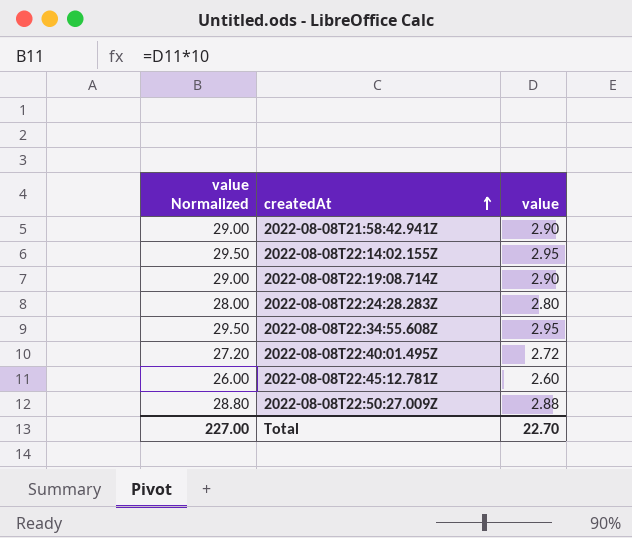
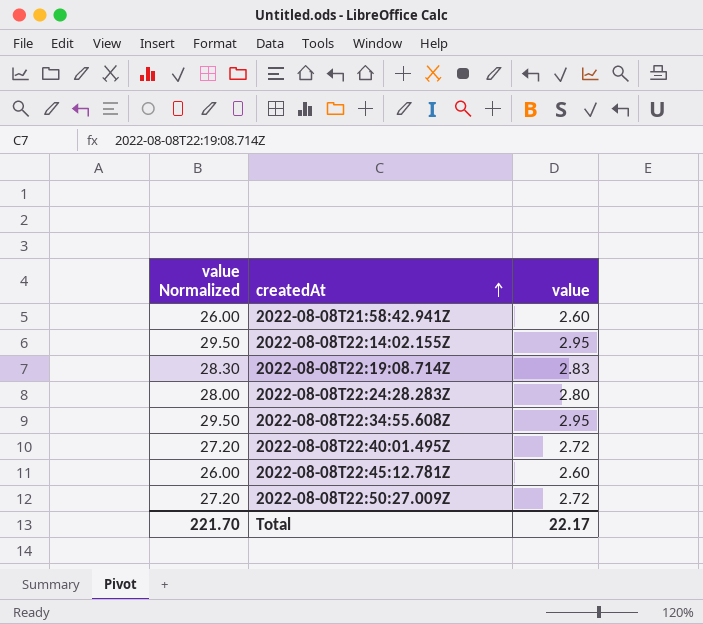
2022-08-08T21:58:42.941Z | value Normalized: 29.00 -> 26.00
2022-08-08T21:58:42.941Z | value: 2.90 -> 2.60
2022-08-08T22:19:08.714Z | value Normalized: 29.00 -> 28.30
2022-08-08T22:19:08.714Z | value: 2.90 -> 2.83
2022-08-08T22:50:27.009Z | value Normalized: 28.80 -> 27.20
2022-08-08T22:50:27.009Z | value: 2.88 -> 2.72
Total | value Normalized: 227.00 -> 221.70
Total | value: 22.70 -> 22.17

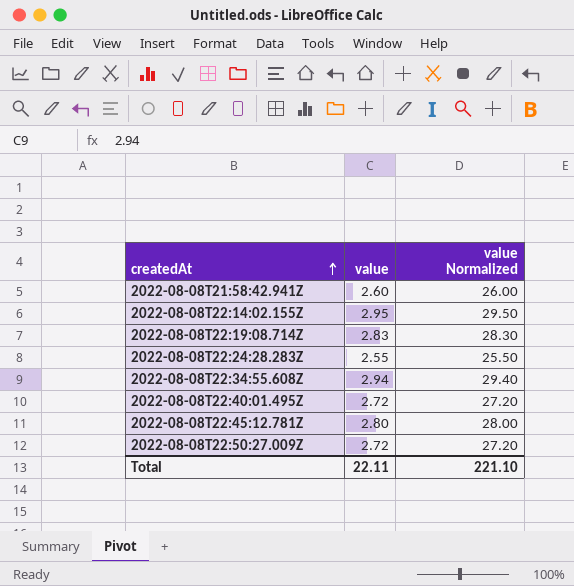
column value Normalized | position: 1 -> 3
2022-08-08T22:24:28.283Z | value: 2.80 -> 2.55
2022-08-08T22:24:28.283Z | value Normalized: 28.00 -> 25.50
2022-08-08T22:34:55.608Z | value: 2.95 -> 2.94
2022-08-08T22:34:55.608Z | value Normalized: 29.50 -> 29.40
2022-08-08T22:45:12.781Z | value: 2.60 -> 2.80
2022-08-08T22:45:12.781Z | value Normalized: 26.00 -> 28.00
Total | value: 22.17 -> 22.11
Total | value Normalized: 221.70 -> 221.10

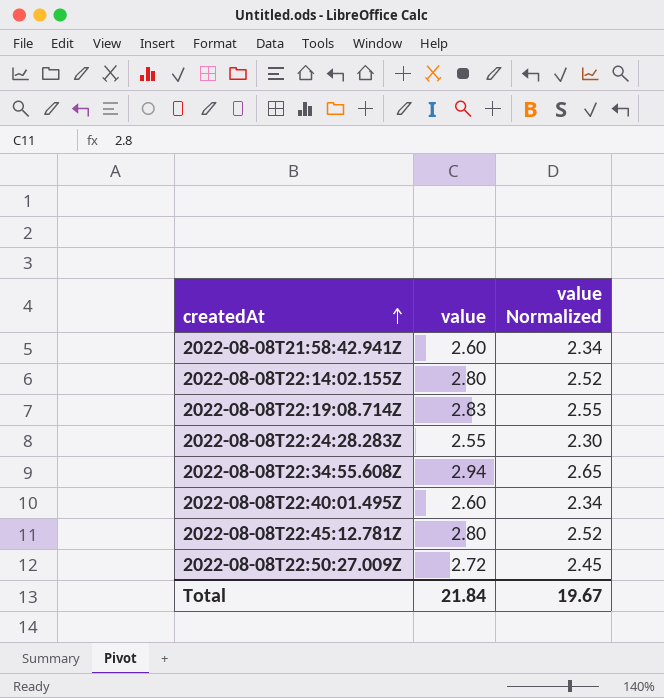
column value Normalized | formula: [value] * 10 -> [value] * 0.9
2022-08-08T22:14:02.155Z | value: 2.95 -> 2.80
2022-08-08T22:40:01.495Z | value: 2.72 -> 2.60
Total | value: 22.11 -> 21.84
Total | value Normalized: 221.10 -> 19.67

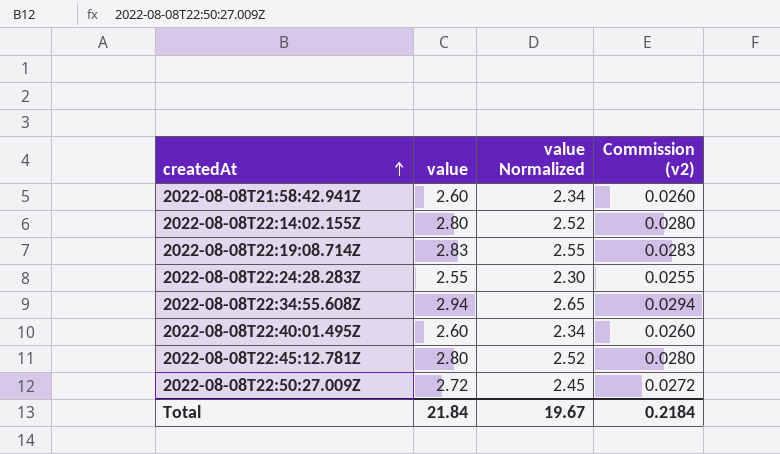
column Commission (v2) | formula: none -> [value] * 0.01

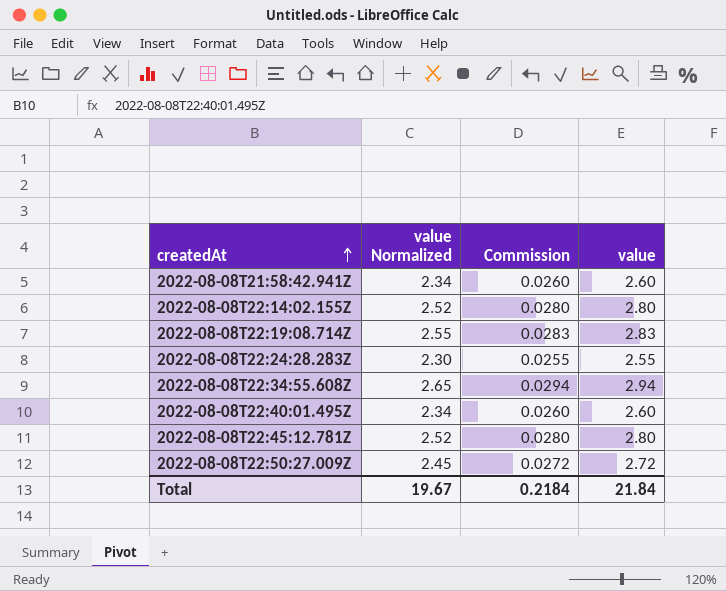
column name: Commission (v2) -> Commission
column value | position: 2 -> 4

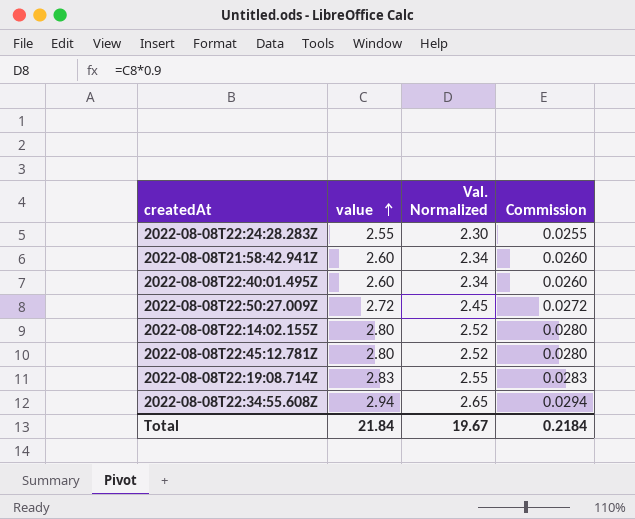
row order: createdAt ascending -> value ascending
column value | position: 4 -> 2
column name: value Normalized -> Val. Normalized

